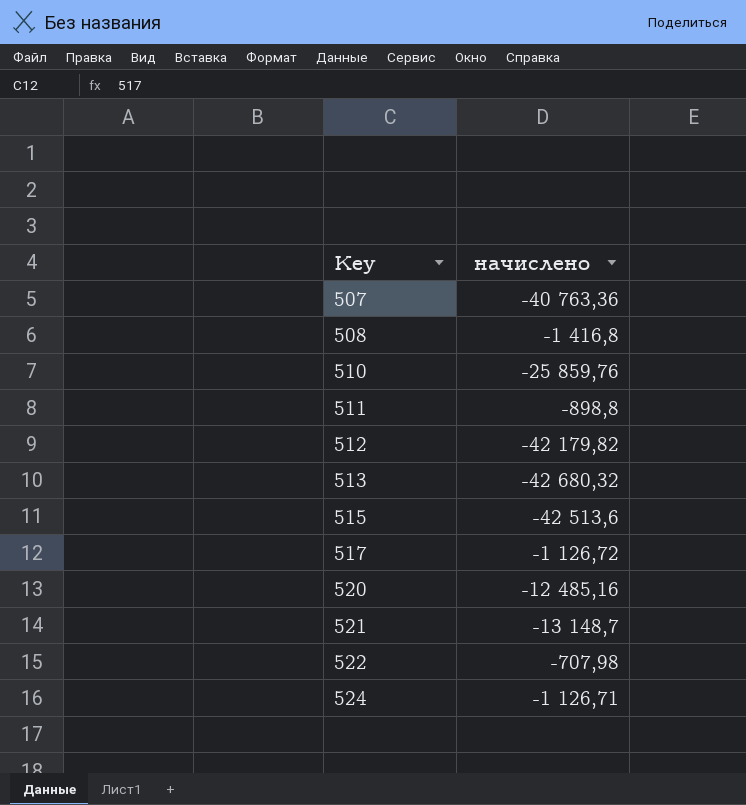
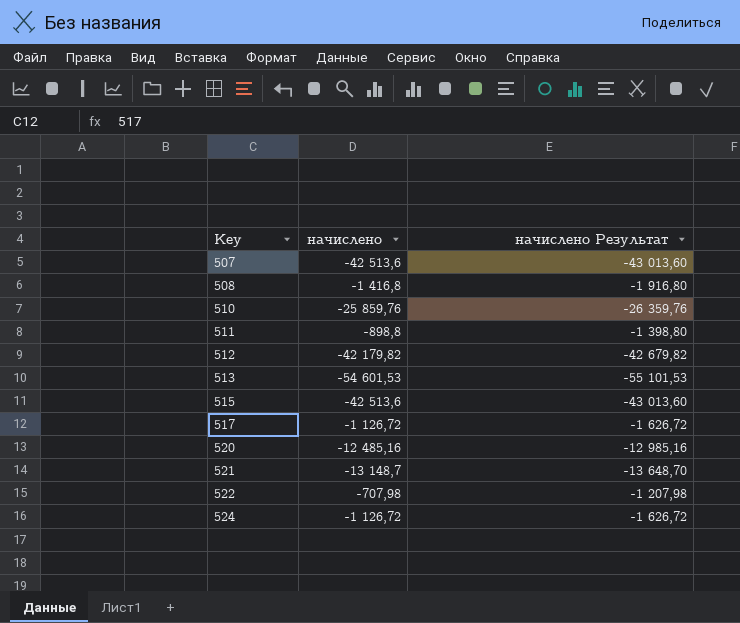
column начислено Результат | formula: none -> [начислено] - 500
507 | начислено: -40 763,36 -> -42 513,6
513 | начислено: -42 680,32 -> -54 601,53
524 | начислено: -1 126,71 -> -1 126,72

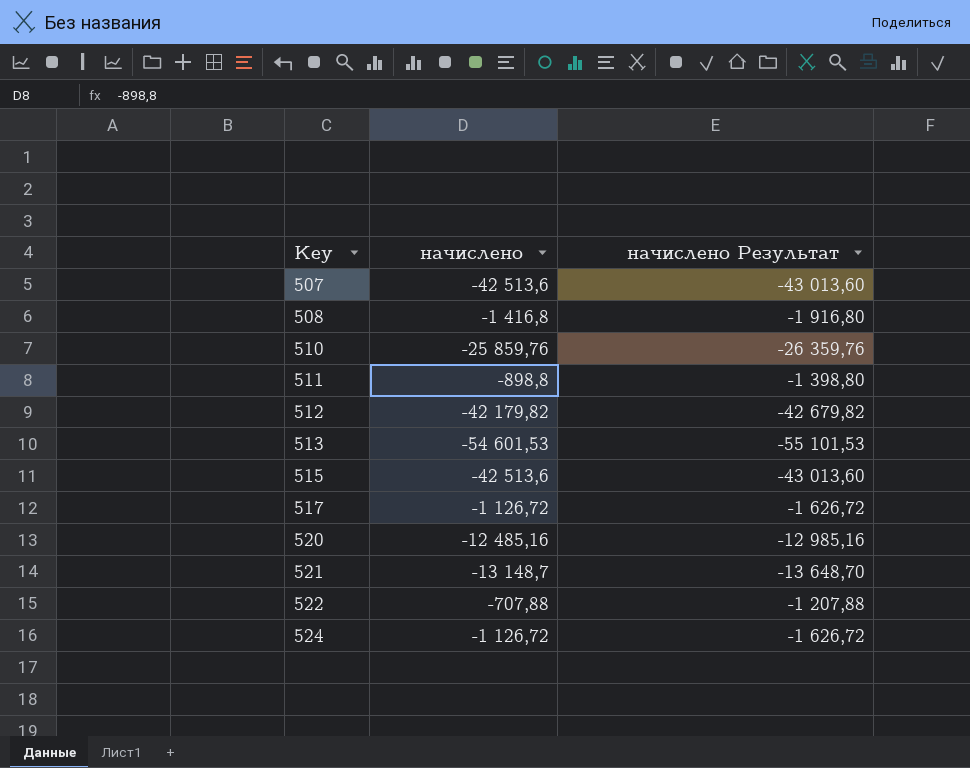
522 | начислено: -707,98 -> -707,88
522 | начислено Результат: -1 207,98 -> -1 207,88

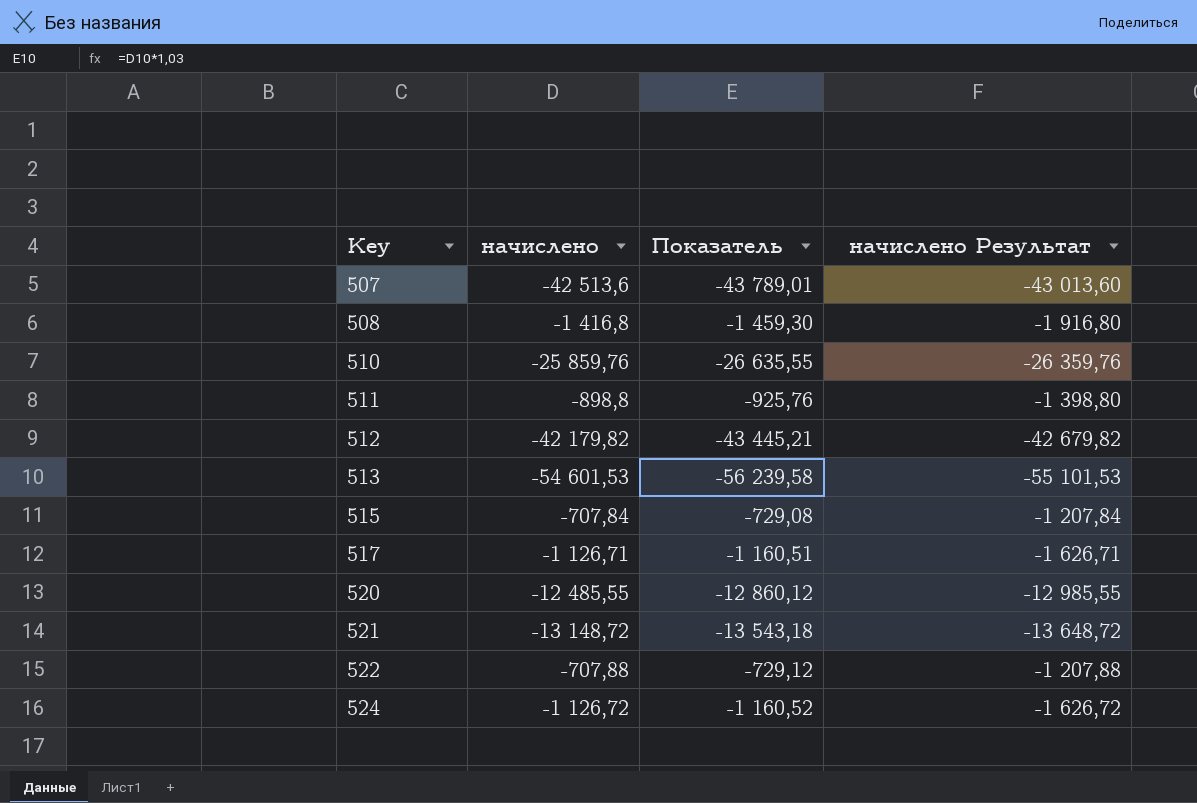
column Показатель | formula: none -> [начислено] * 1,03
515 | начислено: -42 513,6 -> -707,84
515 | начислено Результат: -43 013,60 -> -1 207,84
517 | начислено: -1 126,72 -> -1 126,71
517 | начислено Результат: -1 626,72 -> -1 626,71
520 | начислено: -12 485,16 -> -12 485,55
520 | начислено Результат: -12 985,16 -> -12 985,55
521 | начислено: -13 148,7 -> -13 148,72
521 | начислено Результат: -13 648,70 -> -13 648,72

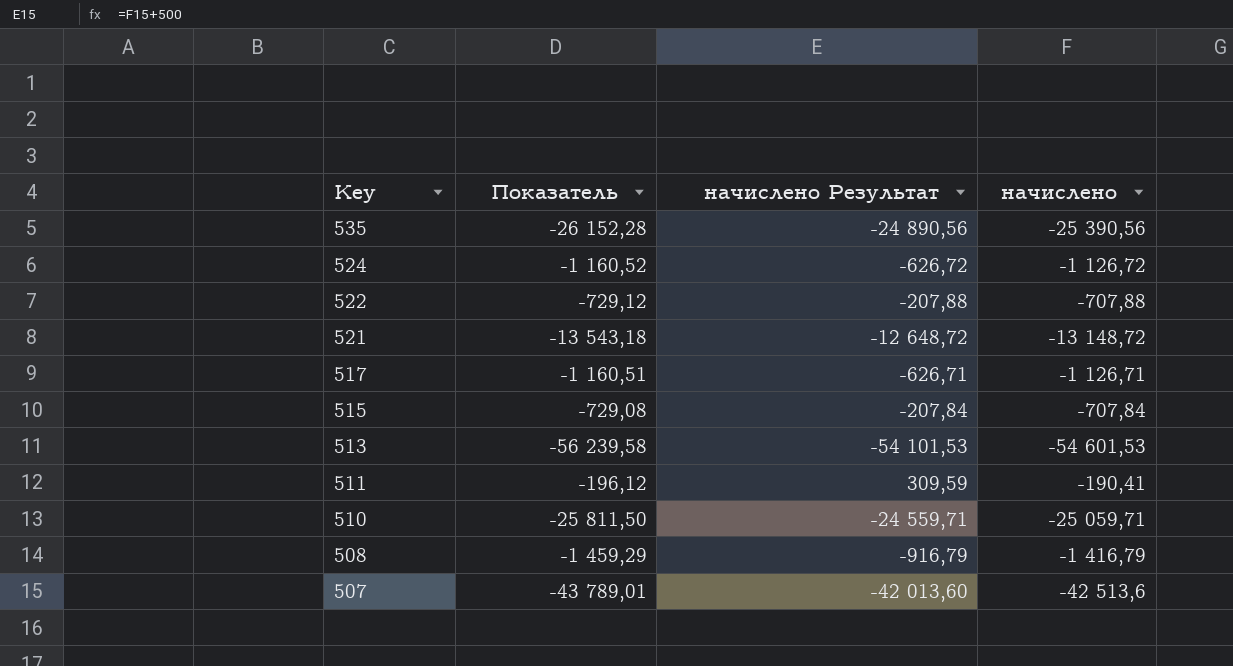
row order: Key ascending -> Key descending
column начислено Результат | formula: [начислено] - 500 -> [начислено] + 500
column начислено | position: 2 -> 4
row 512: -42 179,82 | -43 445,21 | -42 679,82 -> none
row 520: -12 485,55 | -12 860,12 | -12 985,55 -> none
row 535: none -> -26 152,28 | -24 890,56 | -25 390,56
511 | Показатель: -925,76 -> -196,12
511 | начислено: -898,8 -> -190,41
510 | Показатель: -26 635,55 -> -25 811,50
510 | начислено: -25 859,76 -> -25 059,71
508 | Показатель: -1 459,30 -> -1 459,29
508 | начислено: -1 416,8 -> -1 416,79

